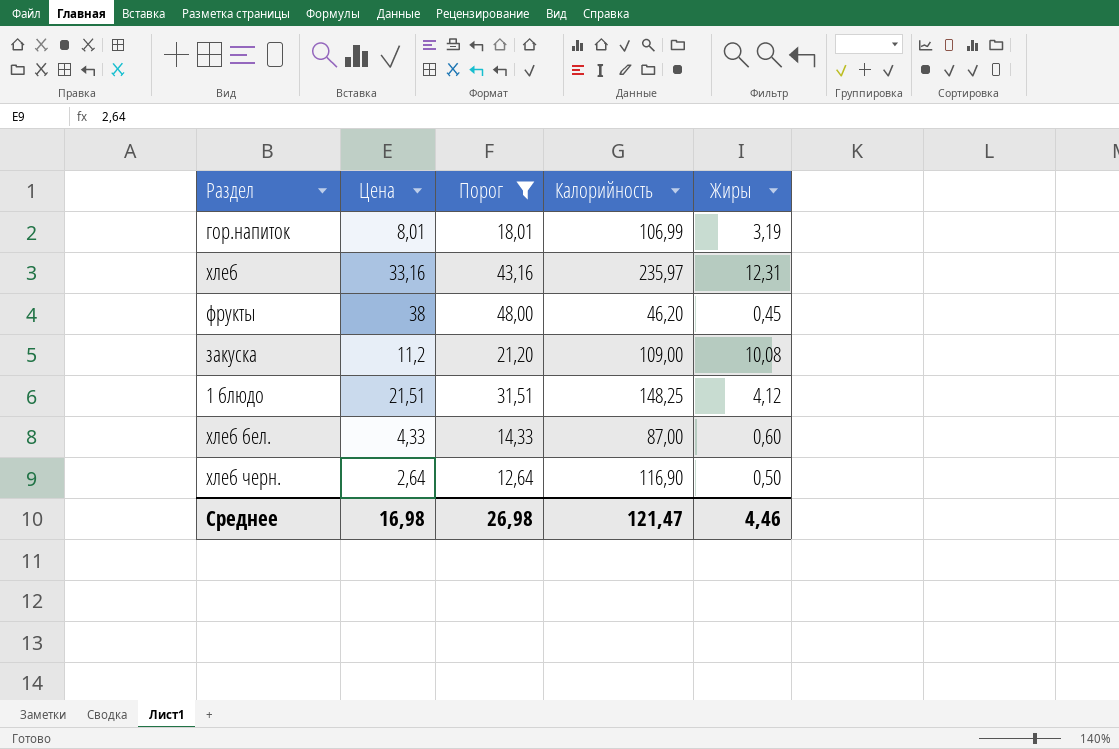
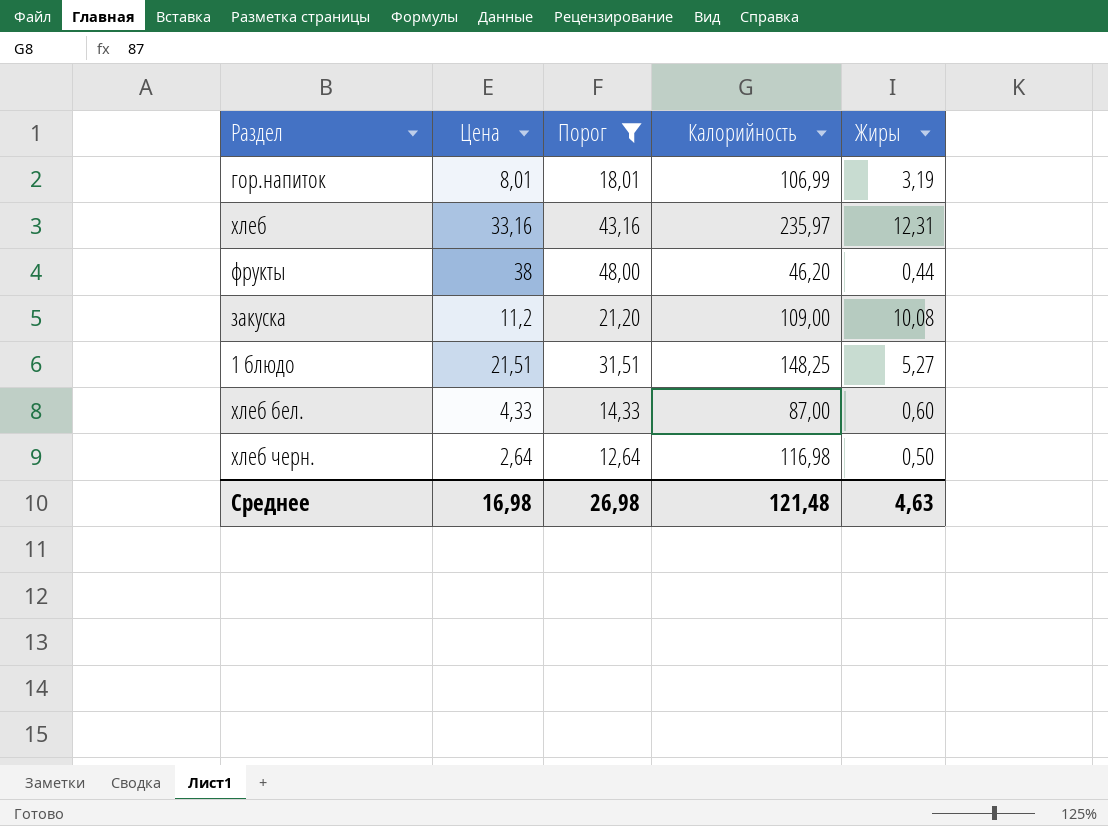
фрукты | Жиры: 0,45 -> 0,44
1 блюдо | Жиры: 4,12 -> 5,27
хлеб черн. | Калорийность: 116,90 -> 116,98
Среднее | Калорийность: 121,47 -> 121,48
Среднее | Жиры: 4,46 -> 4,63

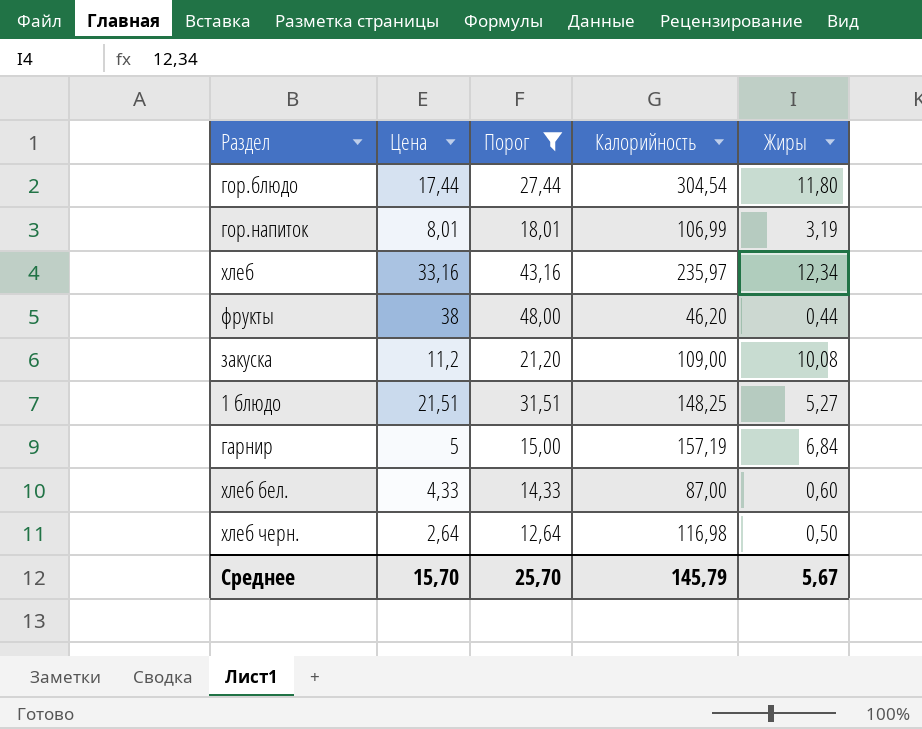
row гор.блюдо: none -> 17,44 | 27,44 | 304,54 | 11,80
хлеб | Жиры: 12,31 -> 12,34
row гарнир: none -> 5 | 15,00 | 157,19 | 6,84
Среднее | Цена: 16,98 -> 15,70
Среднее | Порог: 26,98 -> 25,70
Среднее | Калорийность: 121,48 -> 145,79
Среднее | Жиры: 4,63 -> 5,67

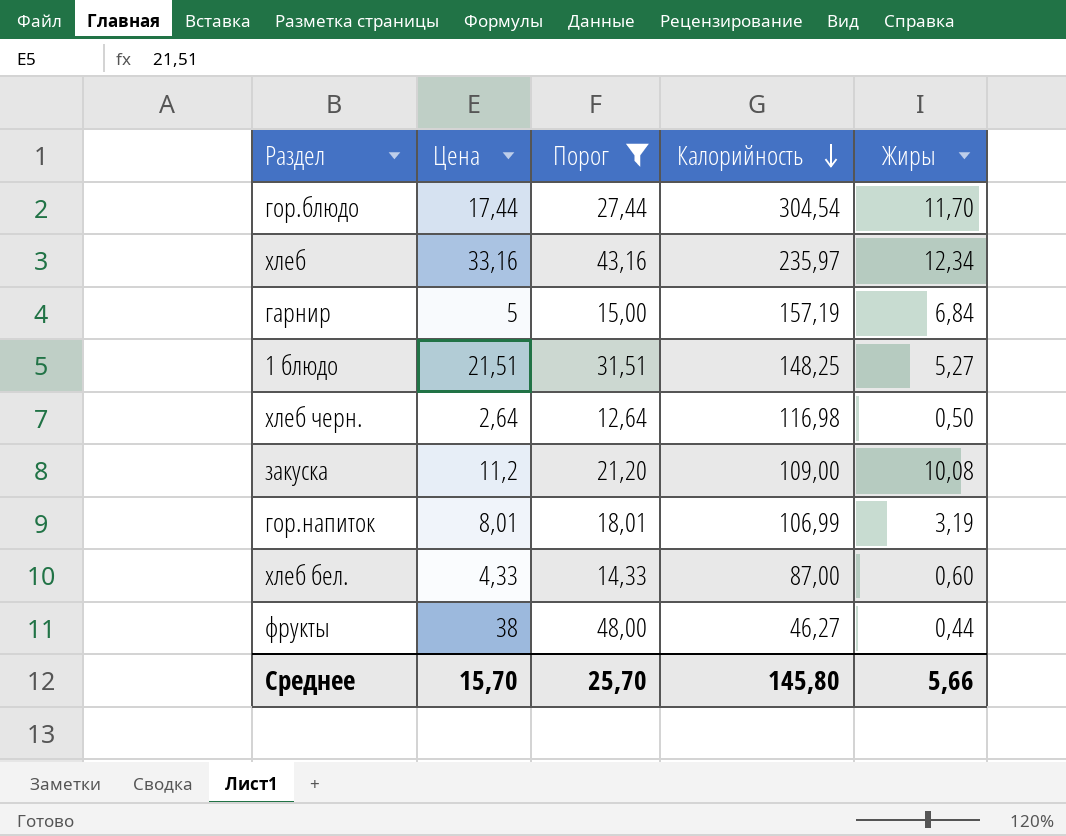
row order: none -> Калорийность descending
гор.блюдо | Жиры: 11,80 -> 11,70
фрукты | Калорийность: 46,20 -> 46,27
Среднее | Калорийность: 145,79 -> 145,80
Среднее | Жиры: 5,67 -> 5,66

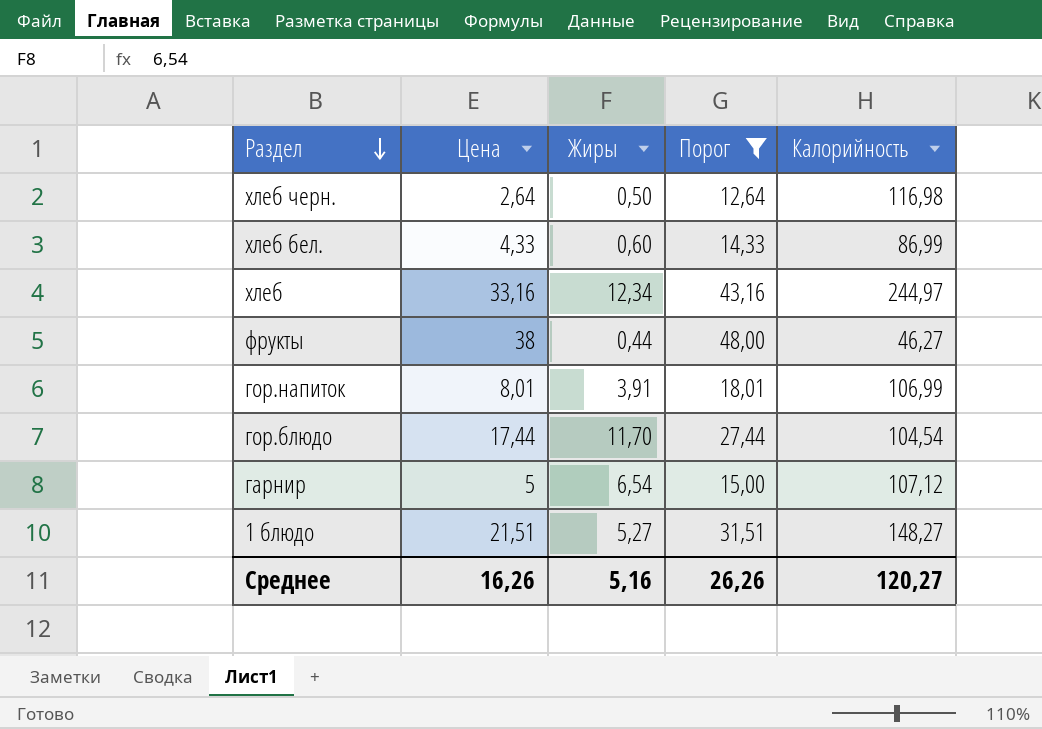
row order: Калорийность descending -> Раздел descending
column Жиры | position: 5 -> 3
row закуска: 11,2 | 21,20 | 109,00 | 10,08 -> none
хлеб бел. | Калорийность: 87,00 -> 86,99
хлеб | Калорийность: 235,97 -> 244,97
гор.напиток | Жиры: 3,19 -> 3,91
гор.блюдо | Калорийность: 304,54 -> 104,54
гарнир | Жиры: 6,84 -> 6,54
гарнир | Калорийность: 157,19 -> 107,12
1 блюдо | Калорийность: 148,25 -> 148,27
Среднее | Цена: 15,70 -> 16,26
Среднее | Жиры: 5,66 -> 5,16
Среднее | Порог: 25,70 -> 26,26
Среднее | Калорийность: 145,80 -> 120,27

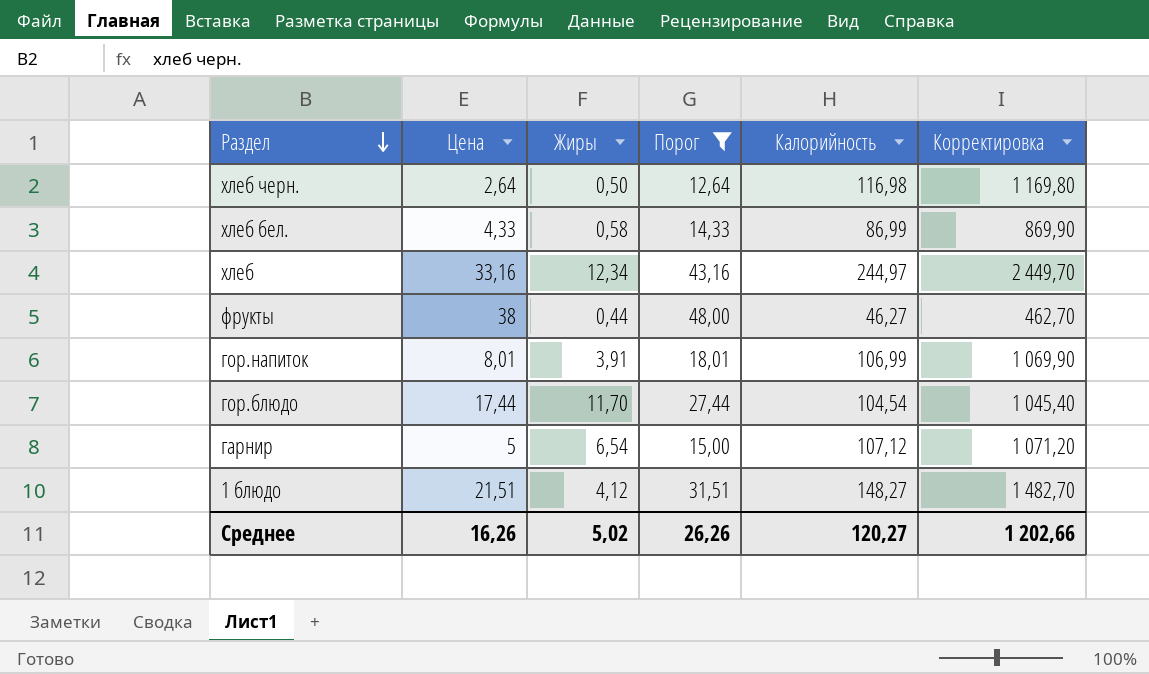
column Корректировка | formula: none -> [Калорийность] * 10
хлеб бел. | Жиры: 0,60 -> 0,58
1 блюдо | Жиры: 5,27 -> 4,12
Среднее | Жиры: 5,16 -> 5,02

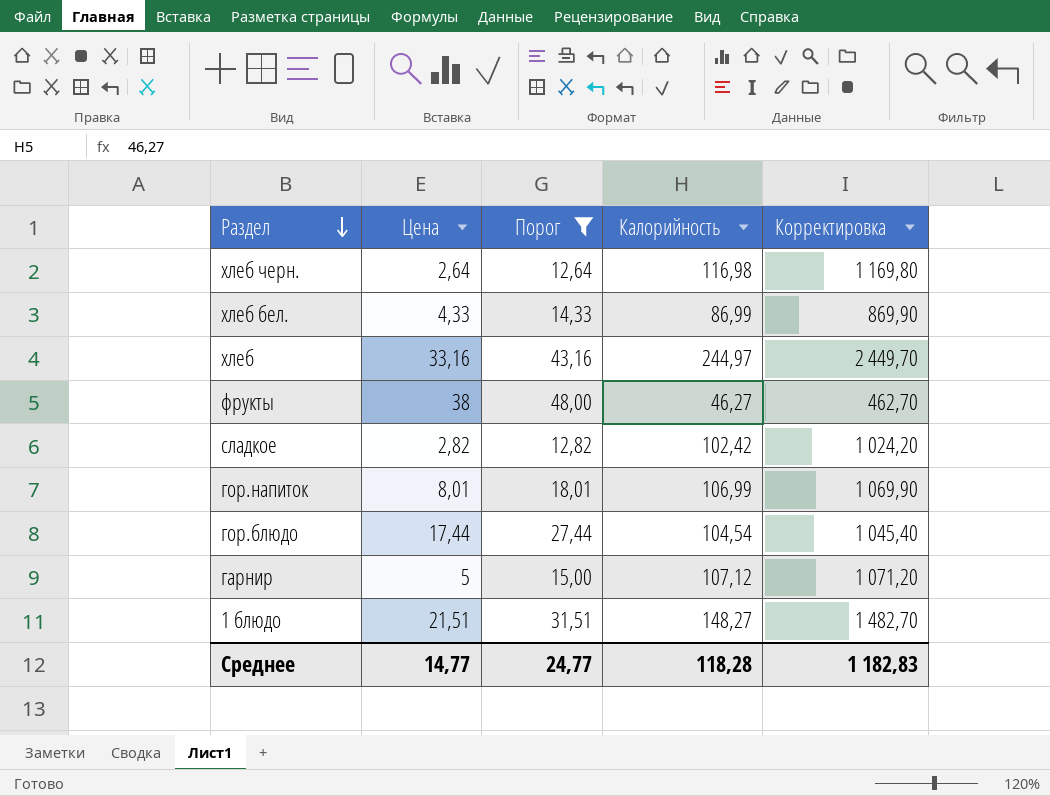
column Жиры | position: 3 -> none
row сладкое: none -> 2,82 | 12,82 | 102,42 | 1 024,20
Среднее | Цена: 16,26 -> 14,77
Среднее | Порог: 26,26 -> 24,77
Среднее | Калорийность: 120,27 -> 118,28
Среднее | Корректировка: 1 202,66 -> 1 182,83

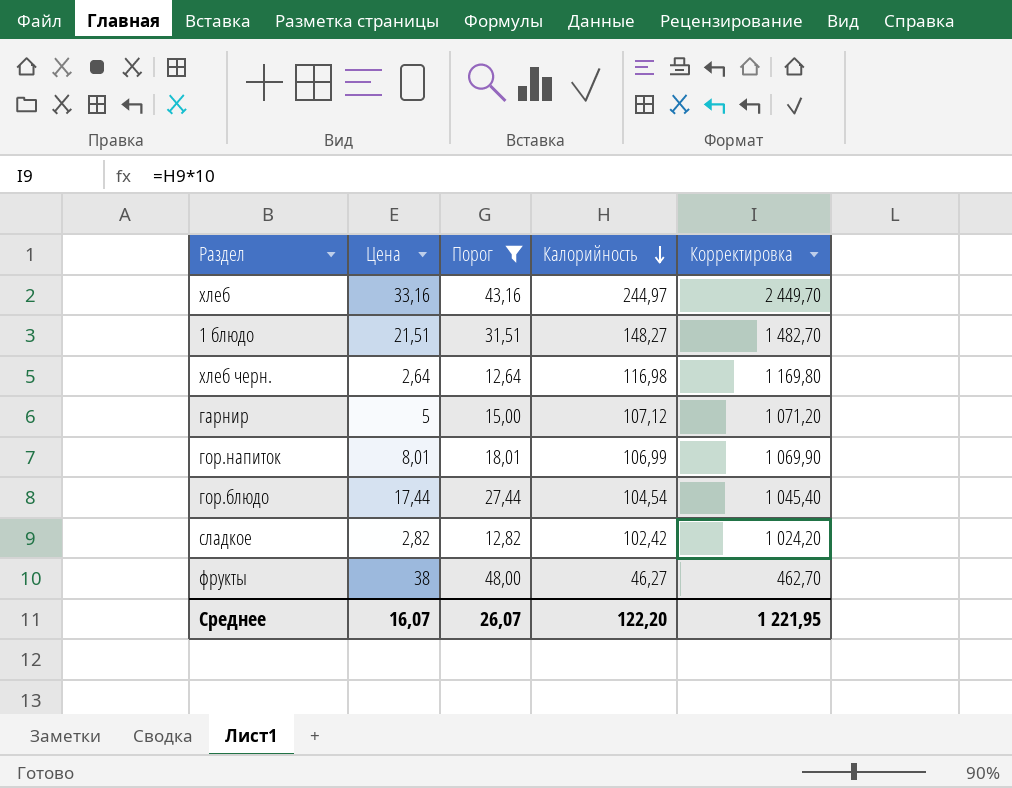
row order: Раздел descending -> Калорийность descending
row хлеб бел.: 4,33 | 14,33 | 86,99 | 869,90 -> none
Среднее | Цена: 14,77 -> 16,07
Среднее | Порог: 24,77 -> 26,07
Среднее | Калорийность: 118,28 -> 122,20
Среднее | Корректировка: 1 182,83 -> 1 221,95

